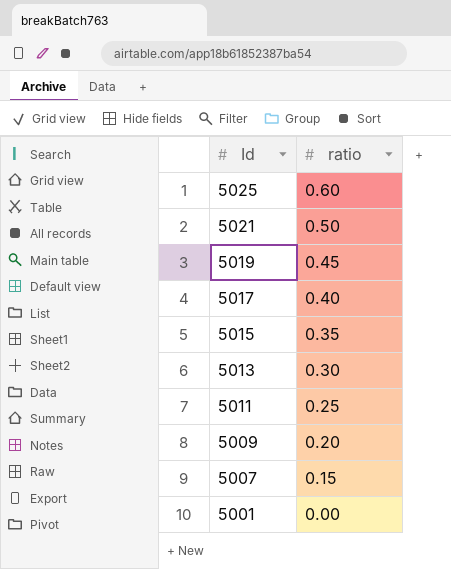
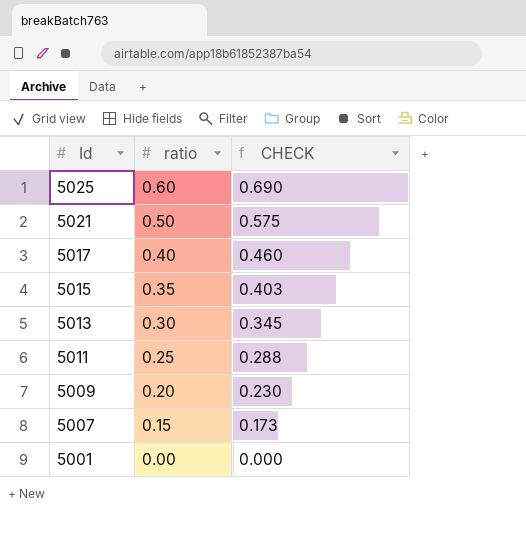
column CHECK | formula: none -> [ratio] * 1.15
row 5019: 0.45 -> none

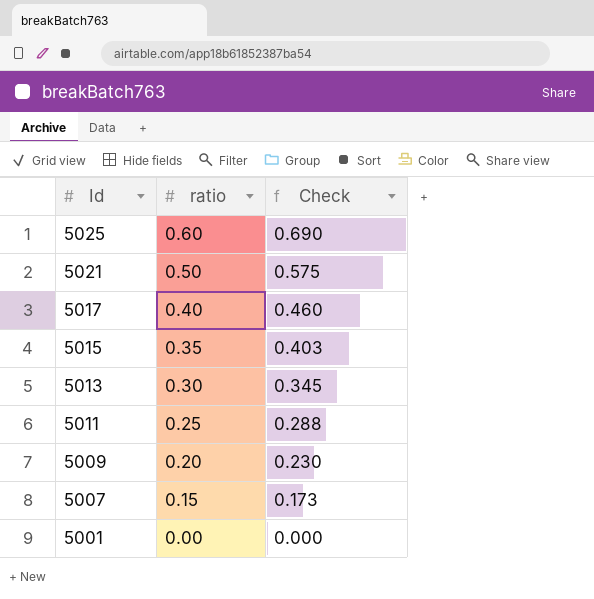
column name: CHECK -> Check

